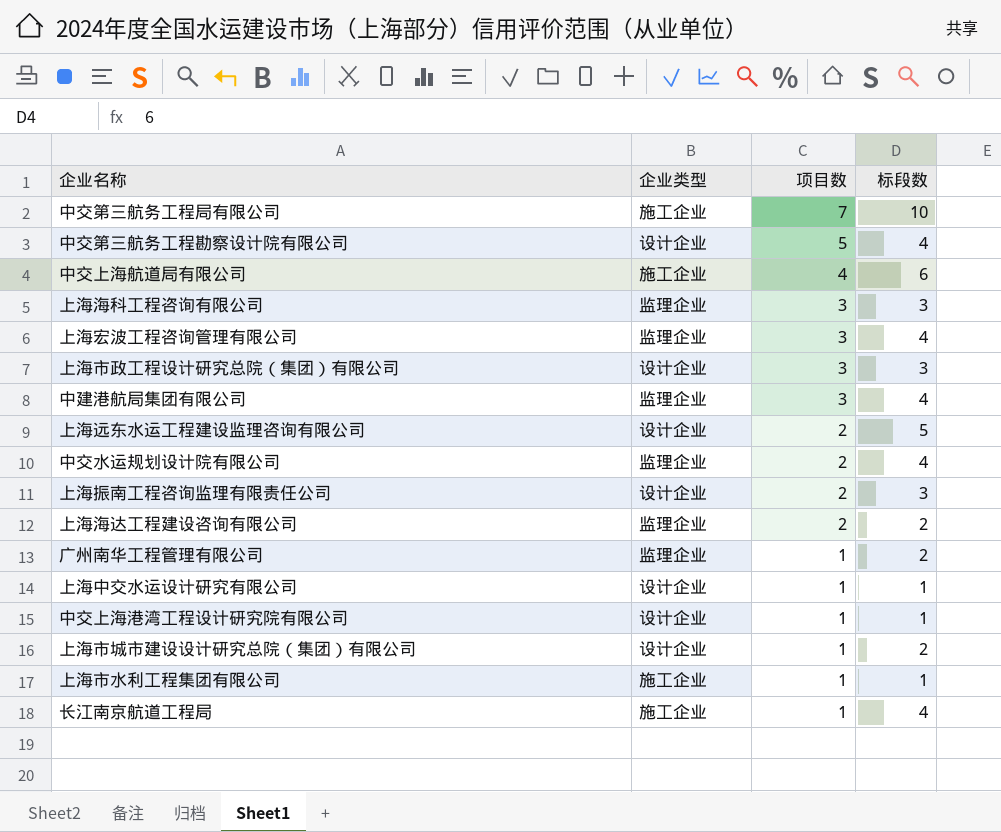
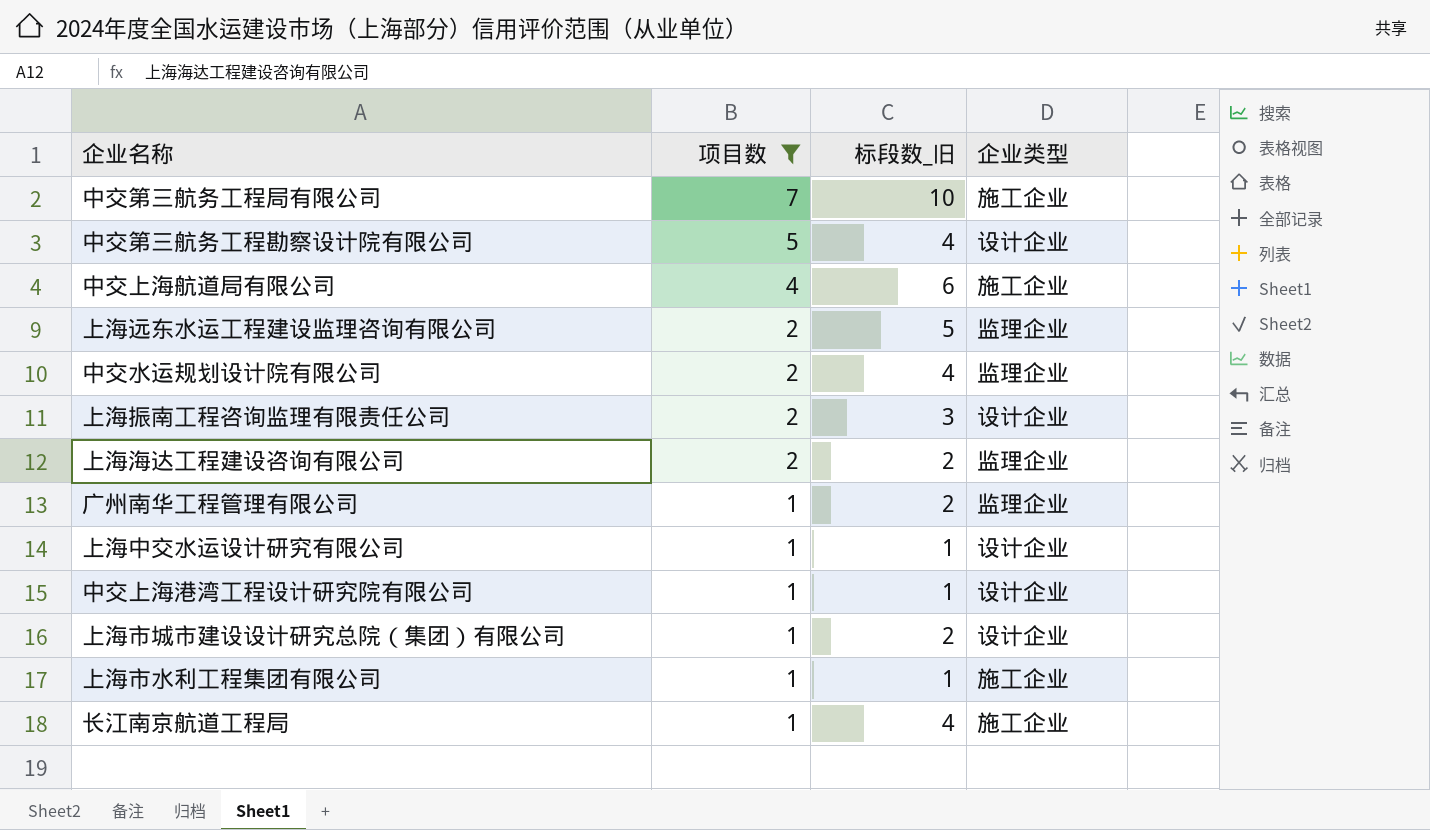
filter: none -> 项目数 != 3
column name: 标段数 -> 标段数_旧
column 企业类型 | position: 2 -> 4
上海远东水运工程建设监理咨询有限公司 | 企业类型: 设计企业 -> 监理企业

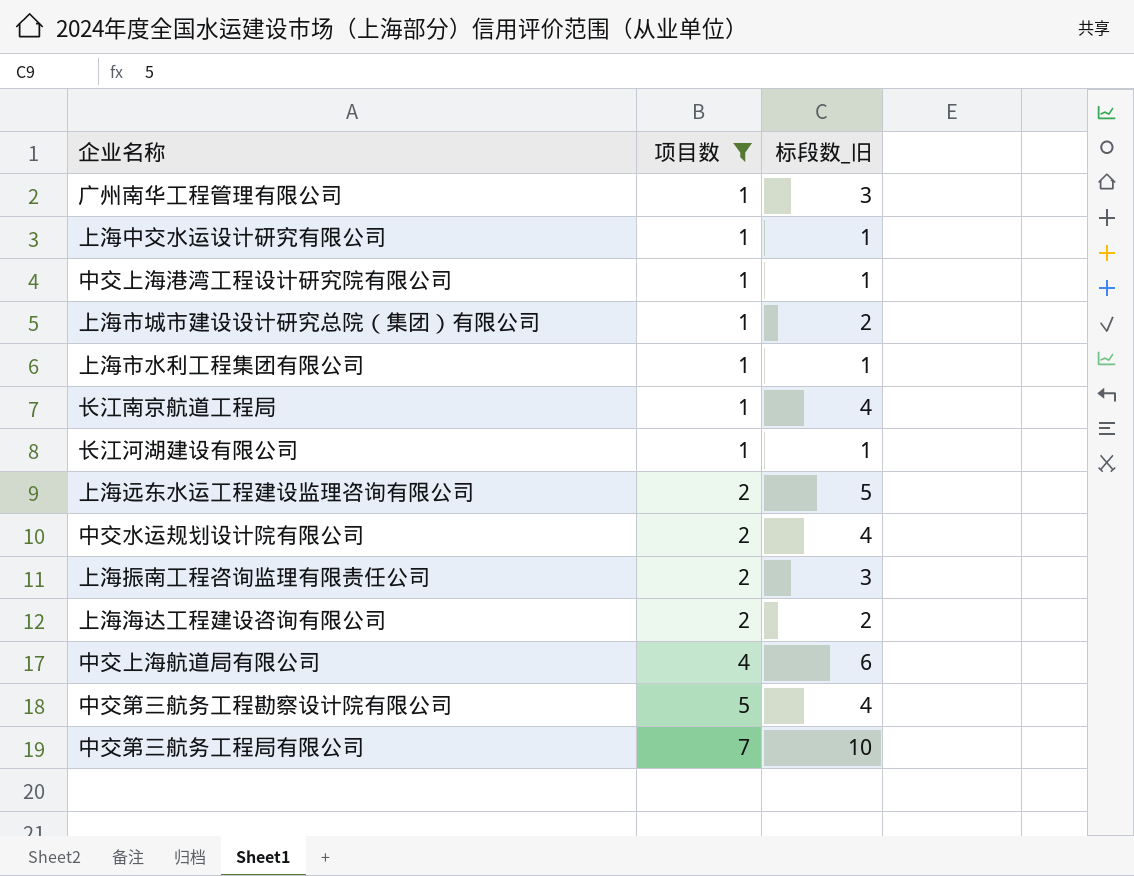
row order: 项目数 descending -> 项目数 ascending
column 企业类型 | position: 4 -> none
广州南华工程管理有限公司 | 标段数_旧: 2 -> 3
row 长江河湖建设有限公司: none -> 1 | 1

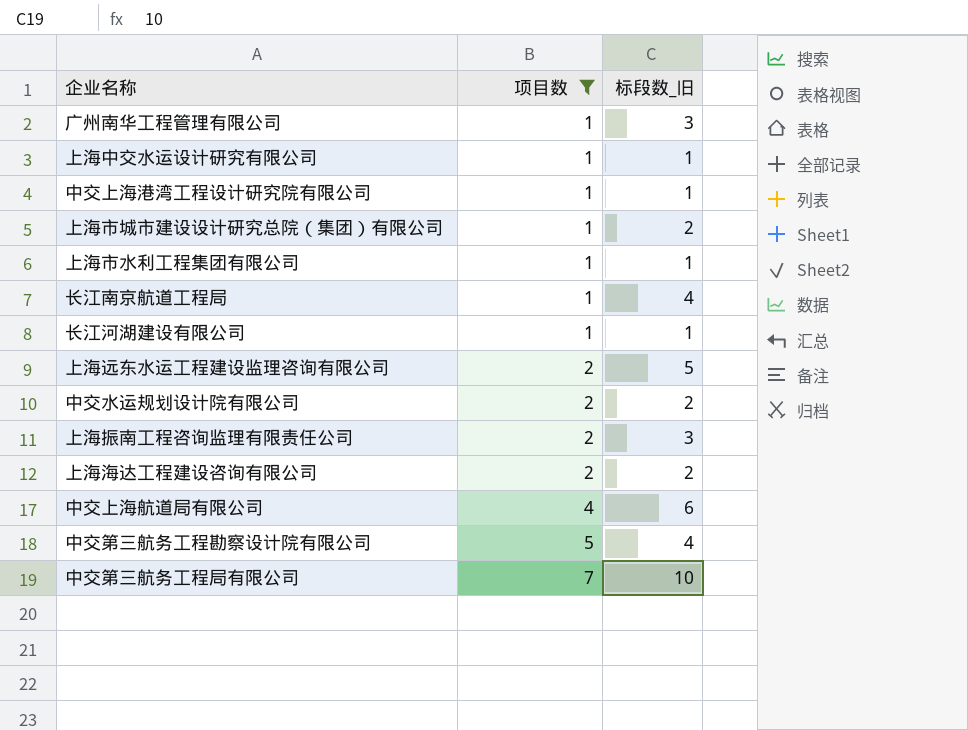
中交水运规划设计院有限公司 | 标段数_旧: 4 -> 2

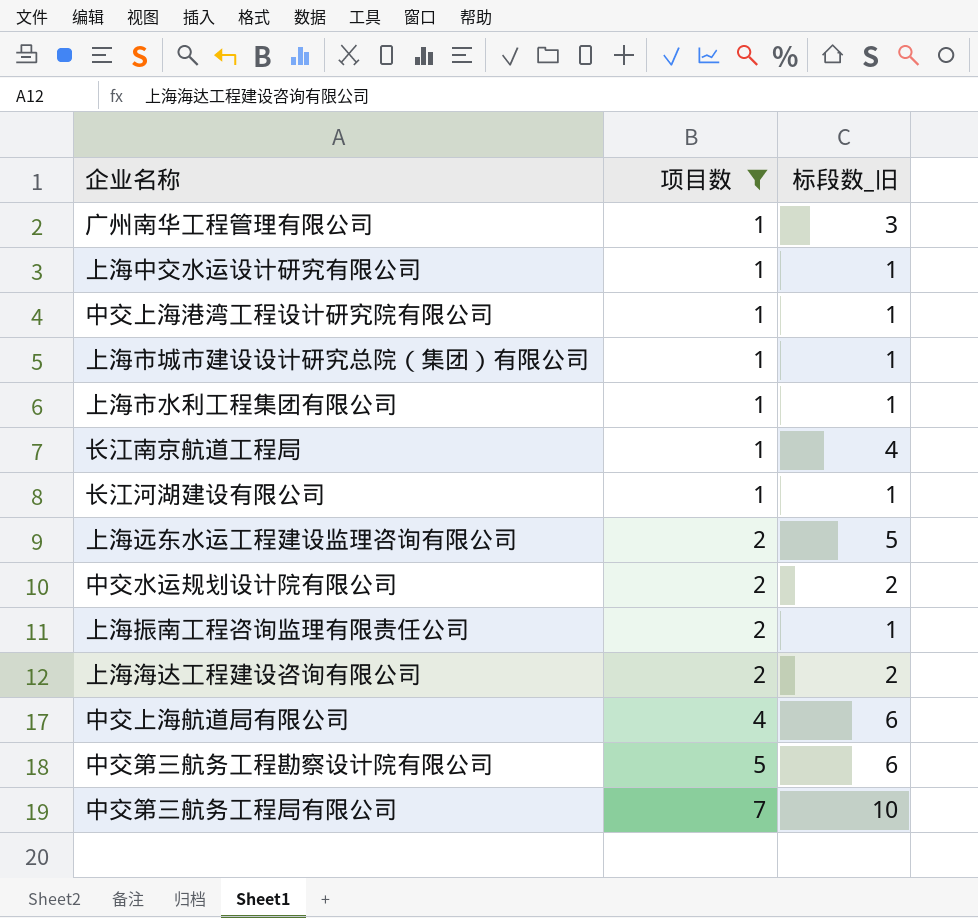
上海市城市建设设计研究总院（集团）有限公司 | 标段数_旧: 2 -> 1
上海振南工程咨询监理有限责任公司 | 标段数_旧: 3 -> 1
中交第三航务工程勘察设计院有限公司 | 标段数_旧: 4 -> 6

